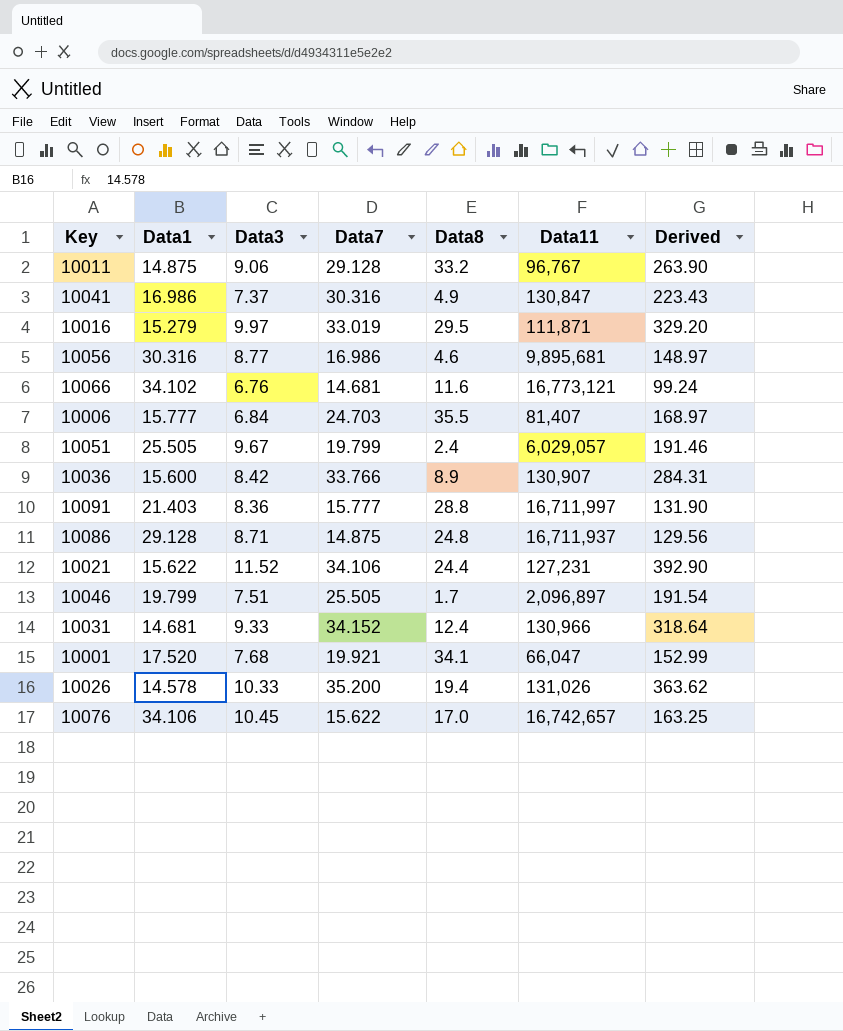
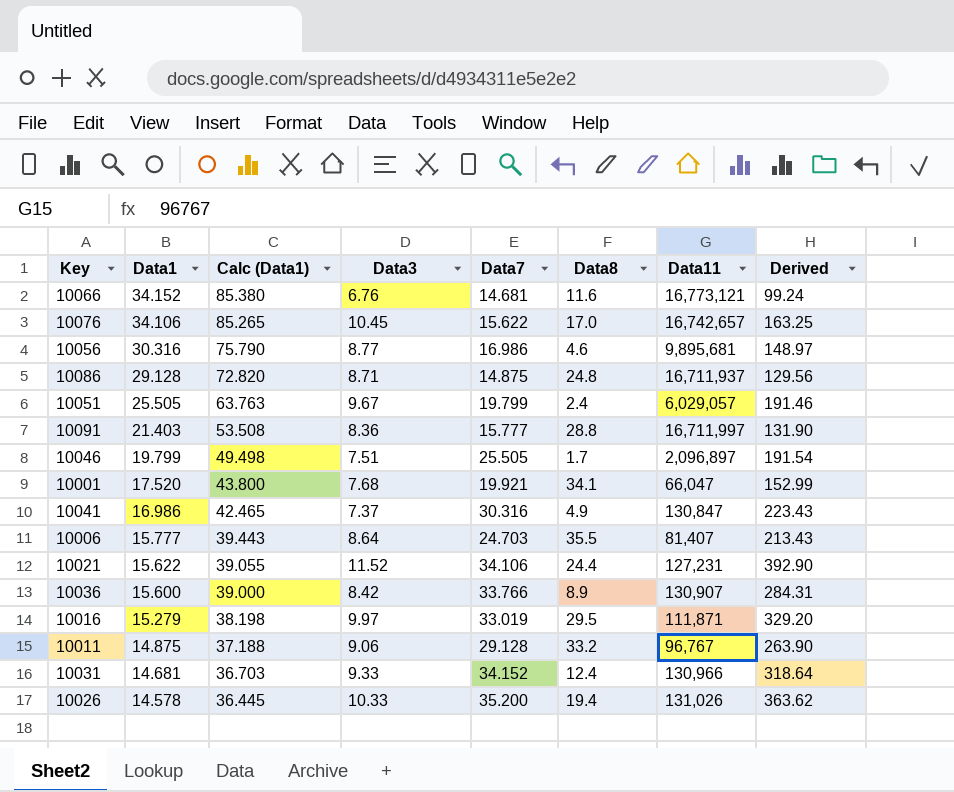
row order: none -> Data1 descending
column Calc (Data1) | formula: none -> [Data1] * 2.5
10066 | Data1: 34.102 -> 34.152
10006 | Data3: 6.84 -> 8.64
10006 | Derived: 168.97 -> 213.43

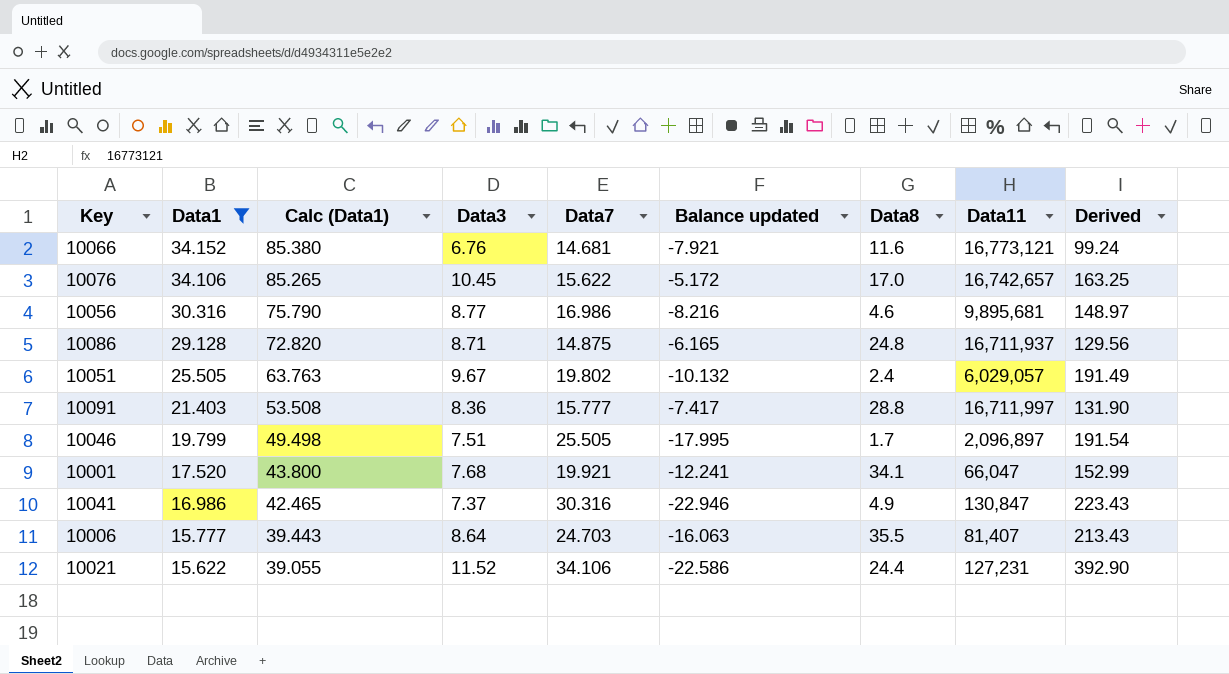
filter: none -> Data1 >= 15.622
column Balance updated | formula: none -> [Data3] - [Data7]
10051 | Data7: 19.799 -> 19.802
10051 | Derived: 191.46 -> 191.49

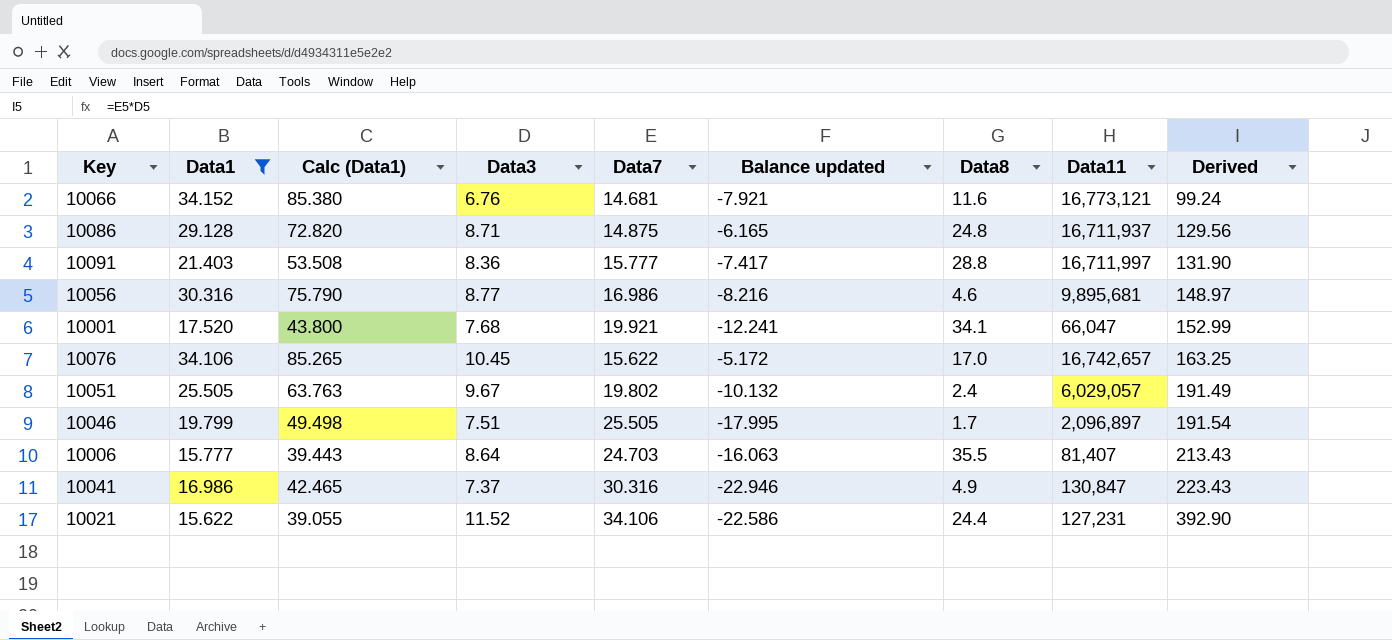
row order: Data1 descending -> Derived ascending

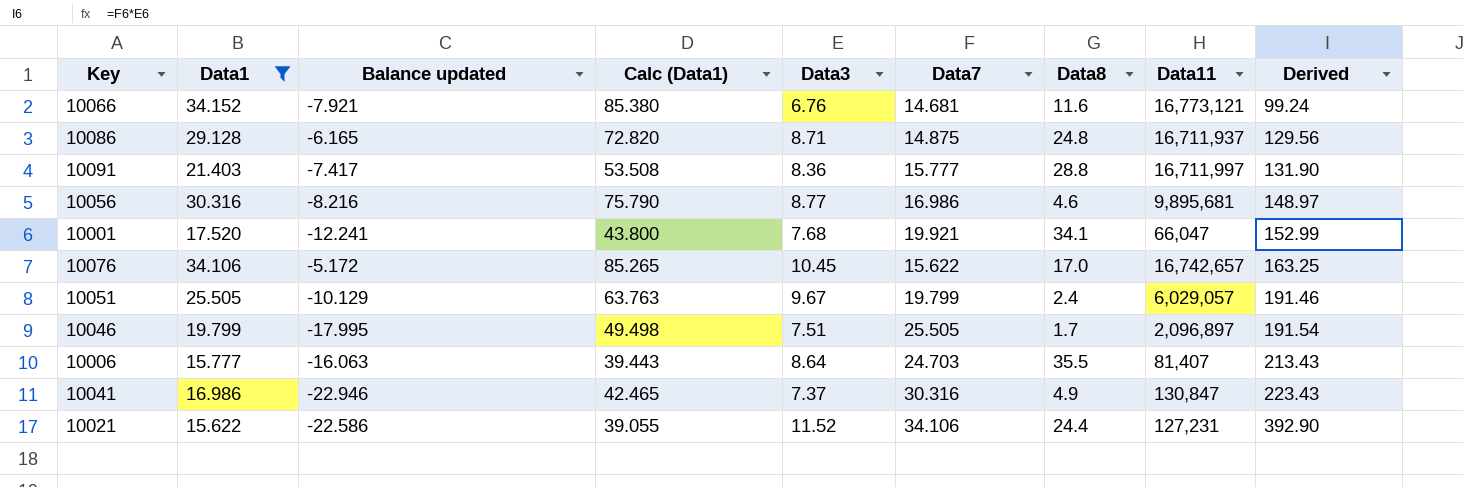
column Balance updated | position: 6 -> 3
10051 | Balance updated: -10.132 -> -10.129
10051 | Data7: 19.802 -> 19.799
10051 | Derived: 191.49 -> 191.46

